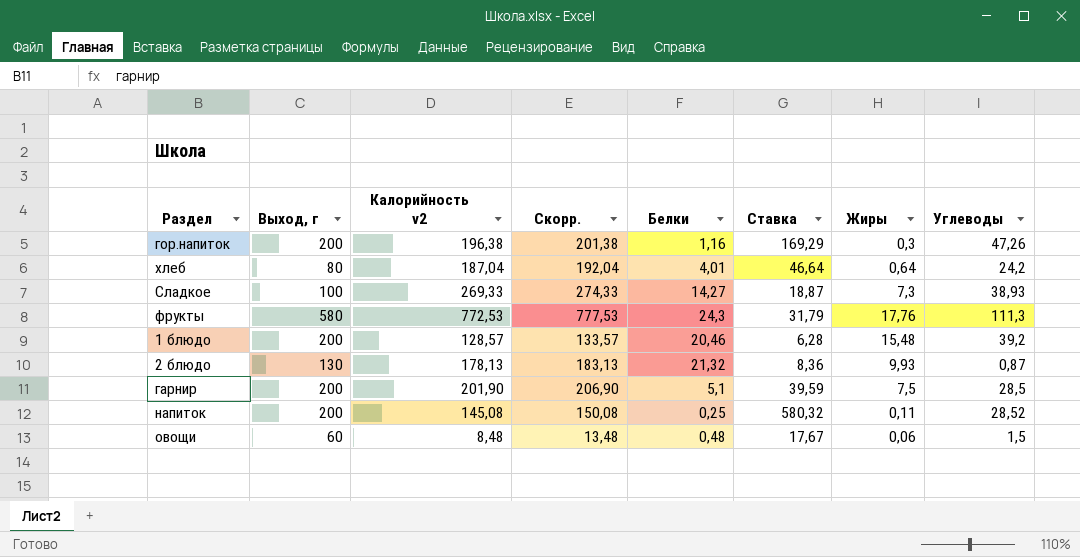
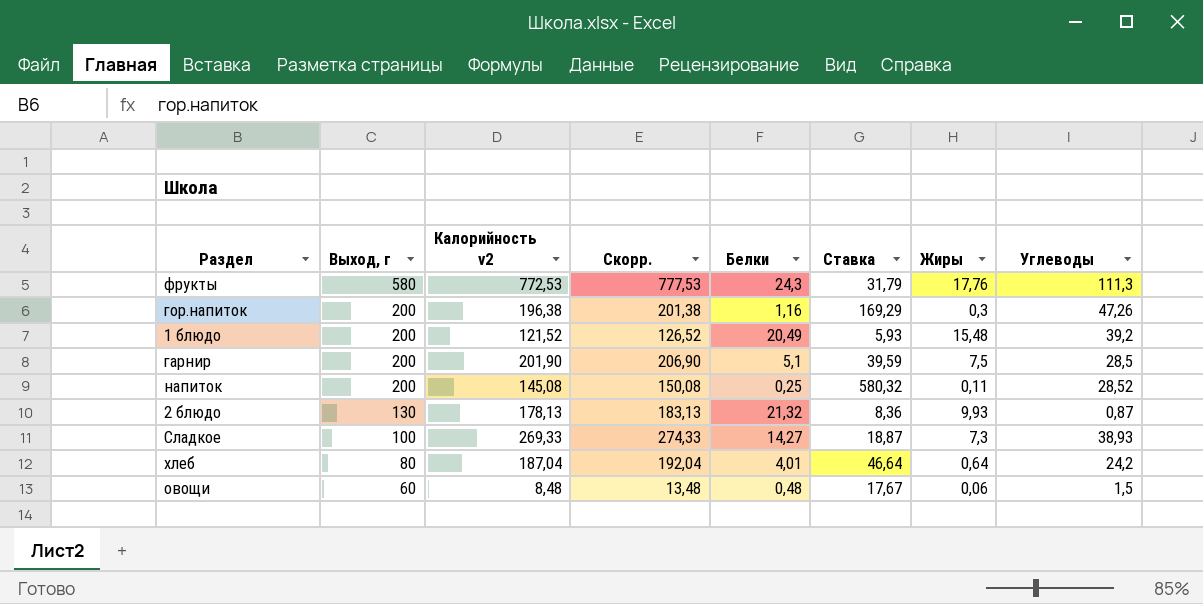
row order: none -> Выход, г descending
1 блюдо | Калорийность v2: 128,57 -> 121,52
1 блюдо | Скорр.: 133,57 -> 126,52
1 блюдо | Белки: 20,46 -> 20,49
1 блюдо | Ставка: 6,28 -> 5,93

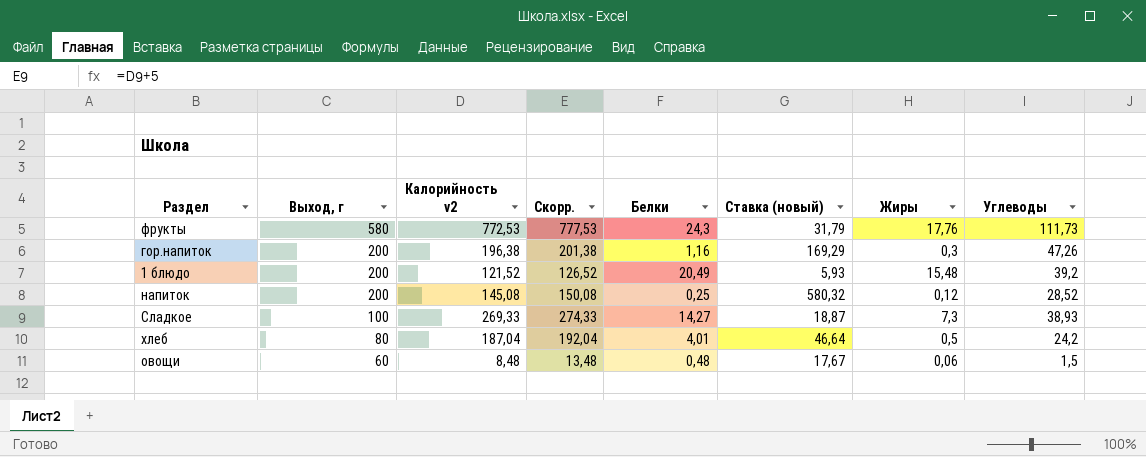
column name: Ставка -> Ставка (новый)
row гарнир: 200 | 201,90 | 206,90 | 5,1 | 39,59 | 7,5 | 28,5 -> none
row 2 блюдо: 130 | 178,13 | 183,13 | 21,32 | 8,36 | 9,93 | 0,87 -> none
фрукты | Углеводы: 111,3 -> 111,73
напиток | Жиры: 0,11 -> 0,12
хлеб | Жиры: 0,64 -> 0,5

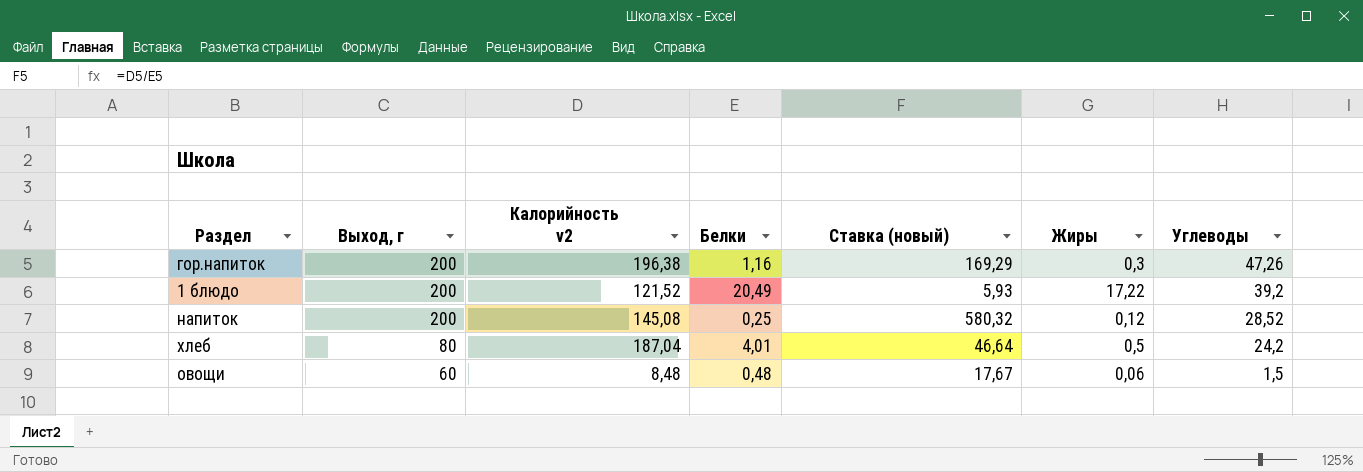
column Скорр. | formula: [Калорийность v2] + 5 -> none
row фрукты: 580 | 772,53 | 777,53 | 24,3 | 31,79 | 17,76 | 111,73 -> none
row Сладкое: 100 | 269,33 | 274,33 | 14,27 | 18,87 | 7,3 | 38,93 -> none
1 блюдо | Жиры: 15,48 -> 17,22

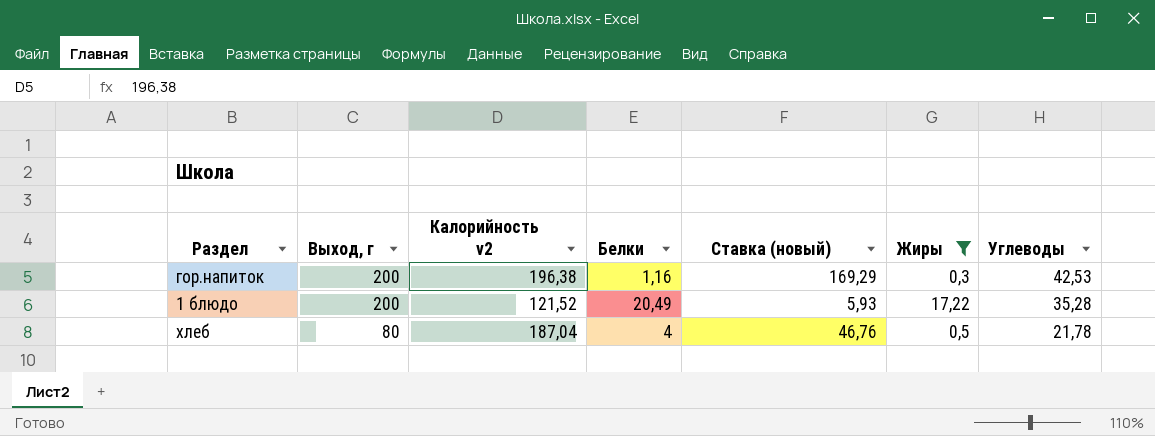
filter: none -> Жиры >= 0,3
гор.напиток | Углеводы: 47,26 -> 42,53
1 блюдо | Углеводы: 39,2 -> 35,28
хлеб | Белки: 4,01 -> 4
хлеб | Ставка (новый): 46,64 -> 46,76
хлеб | Углеводы: 24,2 -> 21,78

